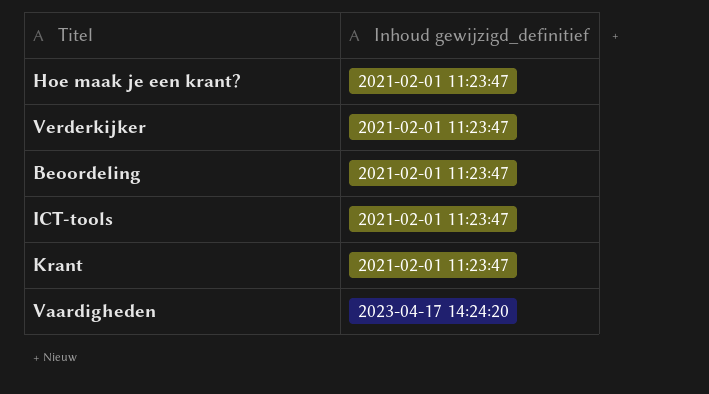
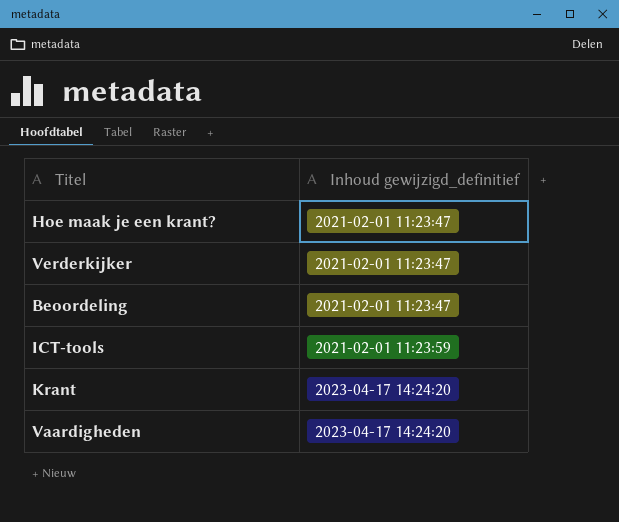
ICT-tools | Inhoud gewijzigd_definitief: 2021-02-01 11:23:47 -> 2021-02-01 11:23:59
Krant | Inhoud gewijzigd_definitief: 2021-02-01 11:23:47 -> 2023-04-17 14:24:20

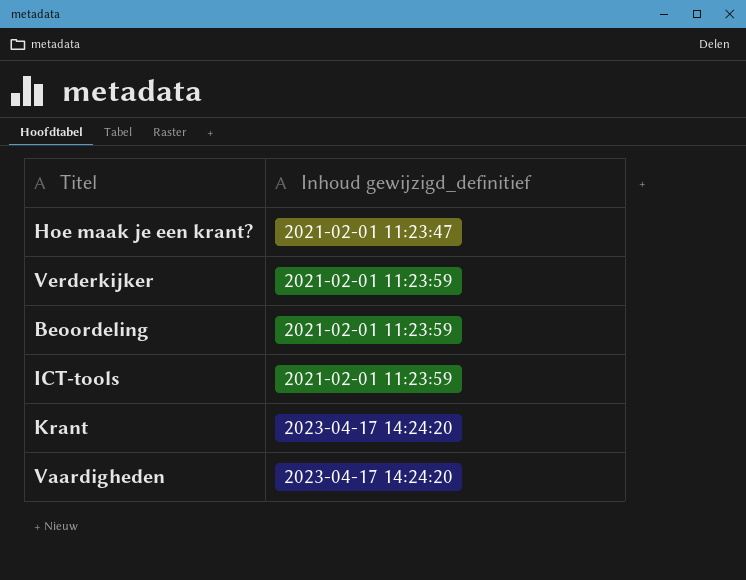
Verderkijker | Inhoud gewijzigd_definitief: 2021-02-01 11:23:47 -> 2021-02-01 11:23:59
Beoordeling | Inhoud gewijzigd_definitief: 2021-02-01 11:23:47 -> 2021-02-01 11:23:59

